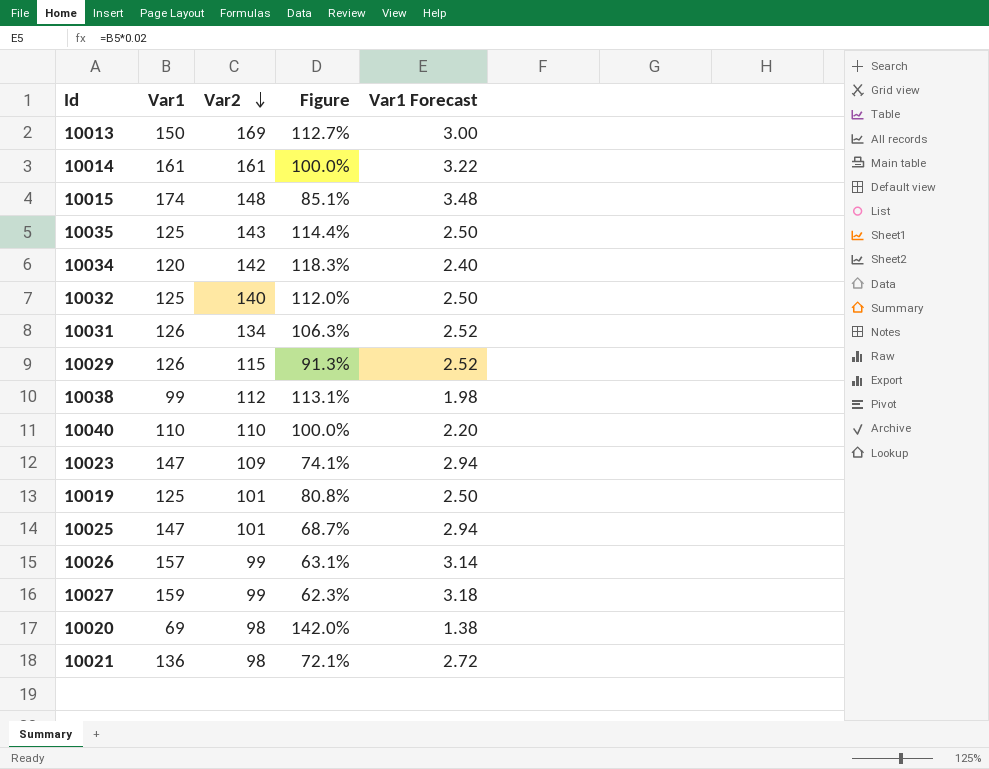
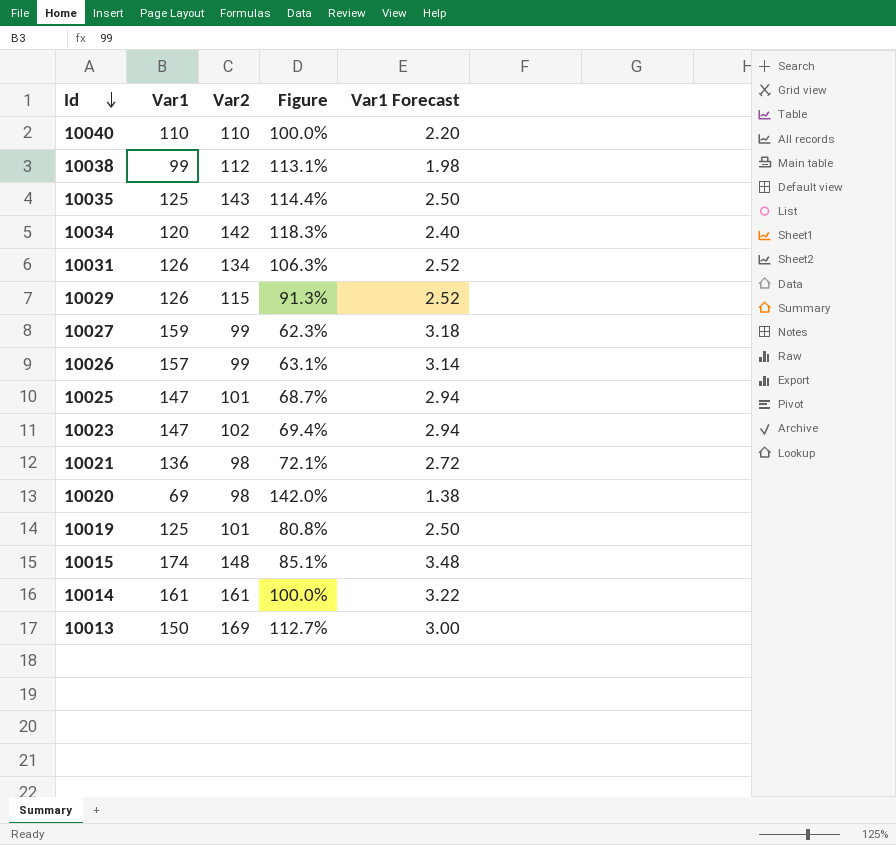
row order: Var2 descending -> Id descending
row 10032: 125 | 140 | 112.0% | 2.50 -> none
10023 | Var2: 109 -> 102
10023 | Figure: 74.1% -> 69.4%

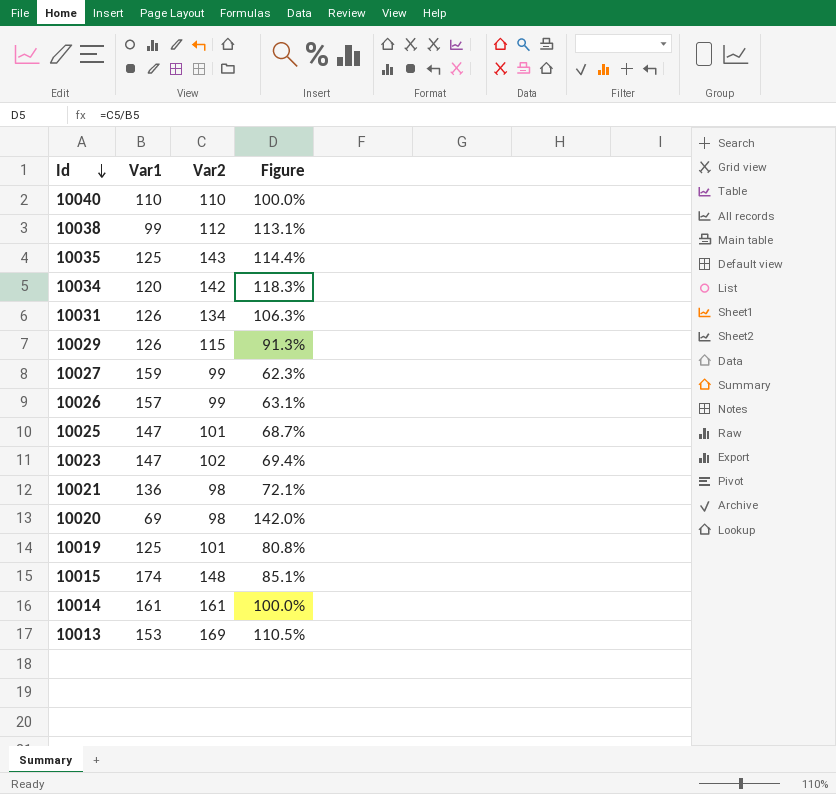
column Var1 Forecast | formula: [Var1] * 0.02 -> none
10013 | Var1: 150 -> 153
10013 | Figure: 112.7% -> 110.5%

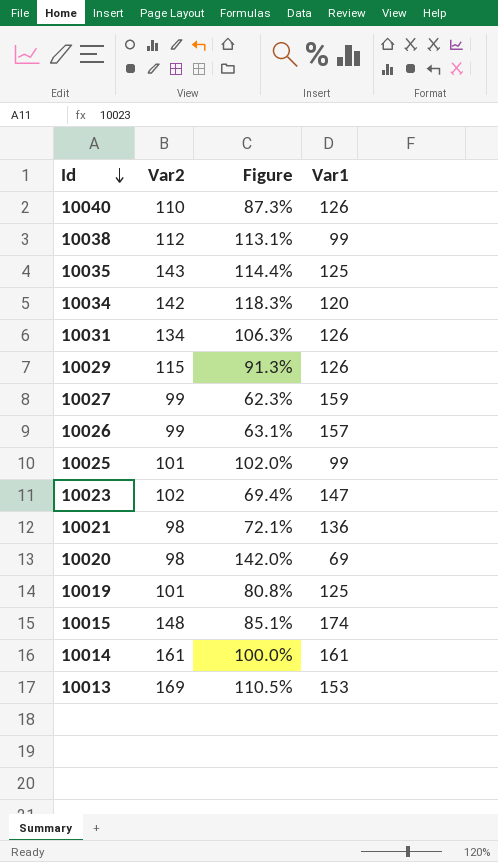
column Var1 | position: 2 -> 4
10040 | Figure: 100.0% -> 87.3%
10040 | Var1: 110 -> 126
10025 | Figure: 68.7% -> 102.0%
10025 | Var1: 147 -> 99

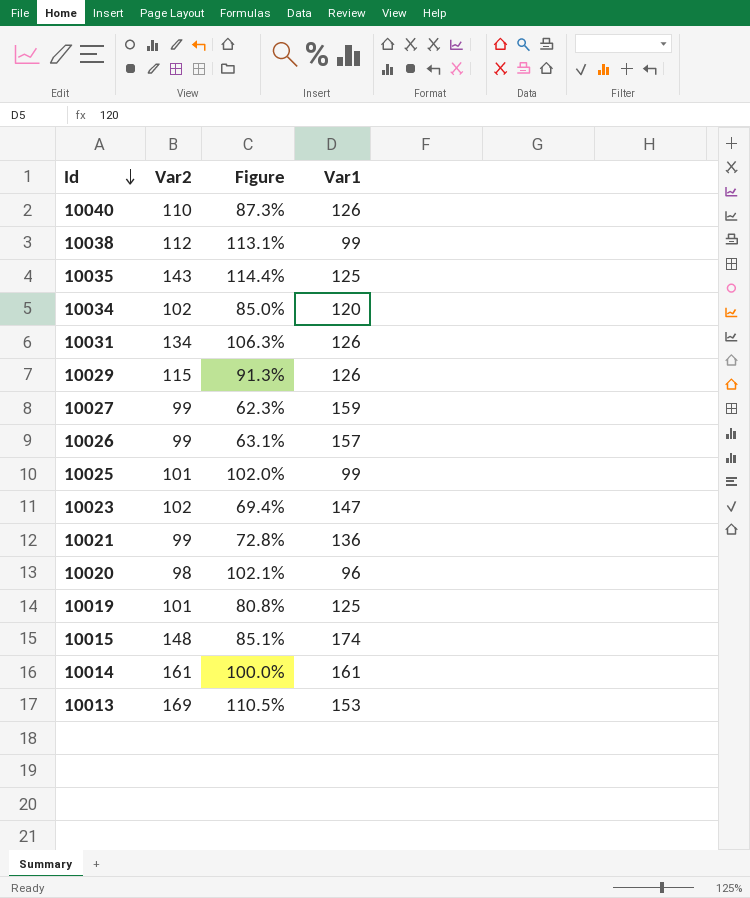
10034 | Var2: 142 -> 102
10034 | Figure: 118.3% -> 85.0%
10021 | Var2: 98 -> 99
10021 | Figure: 72.1% -> 72.8%
10020 | Figure: 142.0% -> 102.1%
10020 | Var1: 69 -> 96

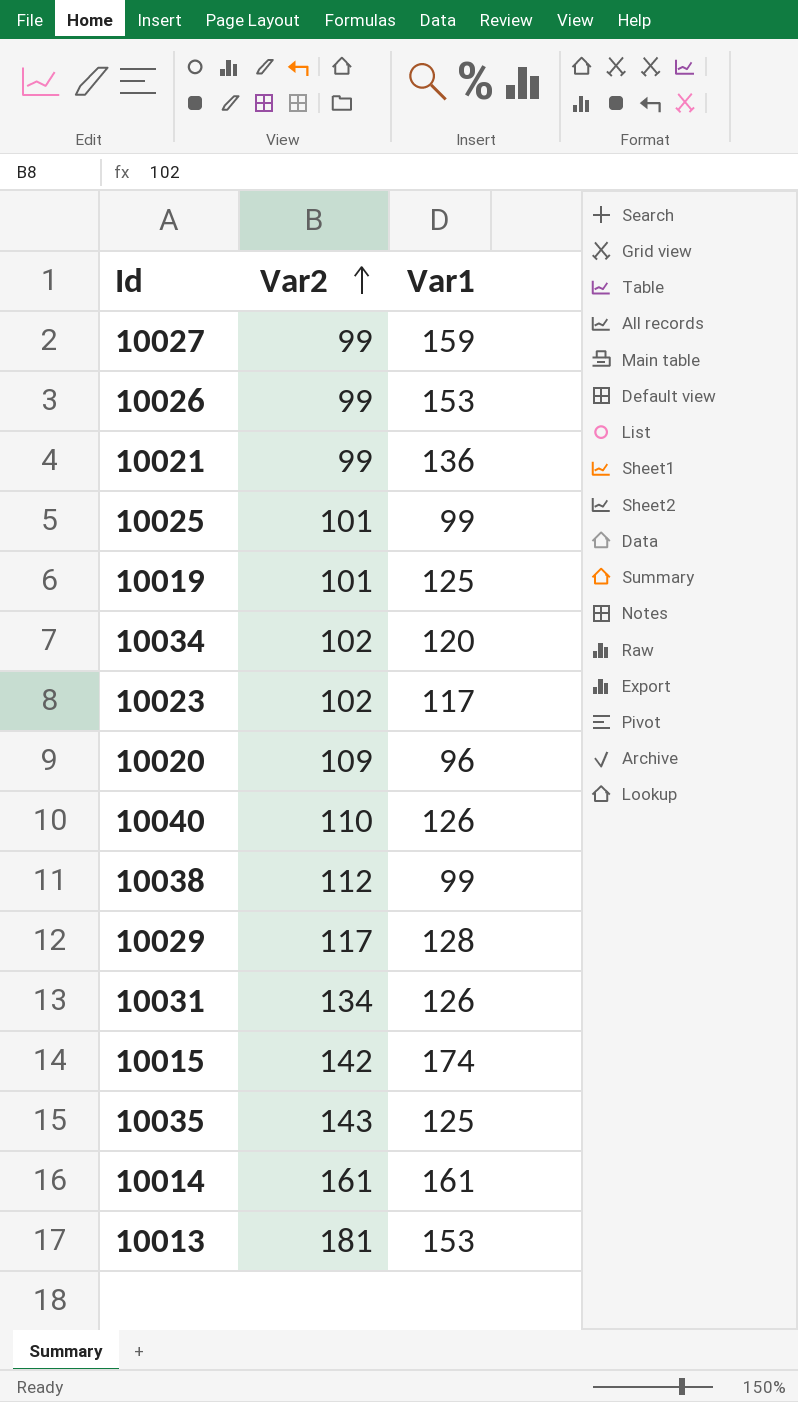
row order: Id descending -> Var2 ascending
column Figure | formula: [Var2] / [Var1] -> none
10026 | Var1: 157 -> 153
10023 | Var1: 147 -> 117
10020 | Var2: 98 -> 109
10029 | Var2: 115 -> 117
10029 | Var1: 126 -> 128
10015 | Var2: 148 -> 142
10013 | Var2: 169 -> 181

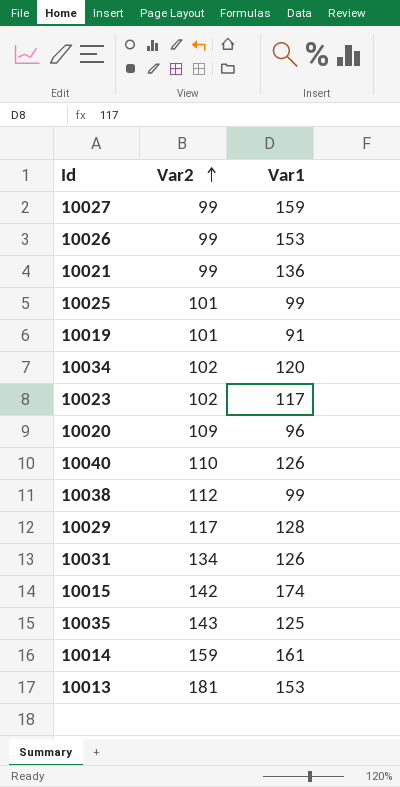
10019 | Var1: 125 -> 91
10014 | Var2: 161 -> 159

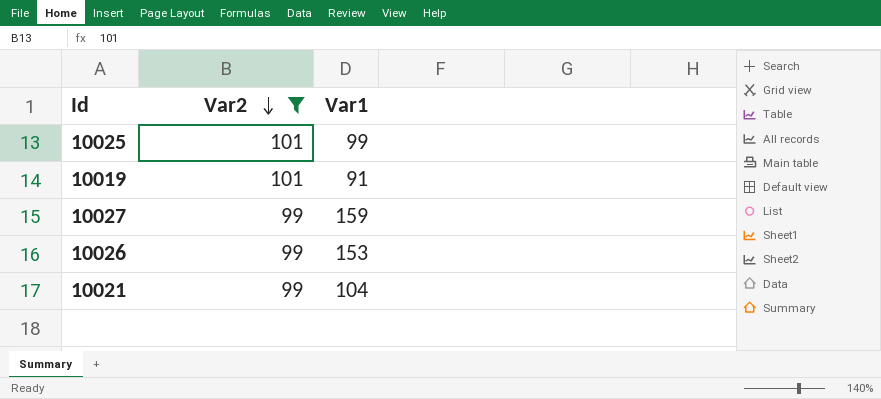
filter: none -> Var2 <= 101
row order: Var2 ascending -> Var2 descending
10021 | Var1: 136 -> 104

